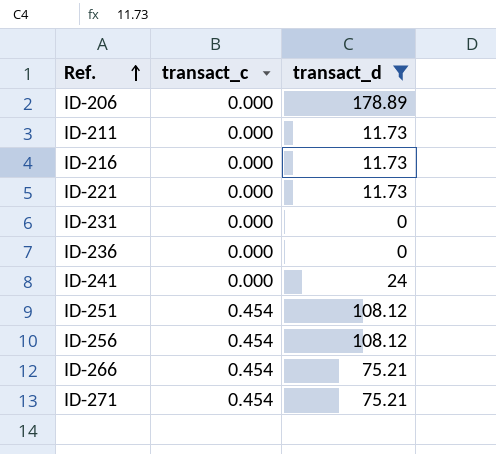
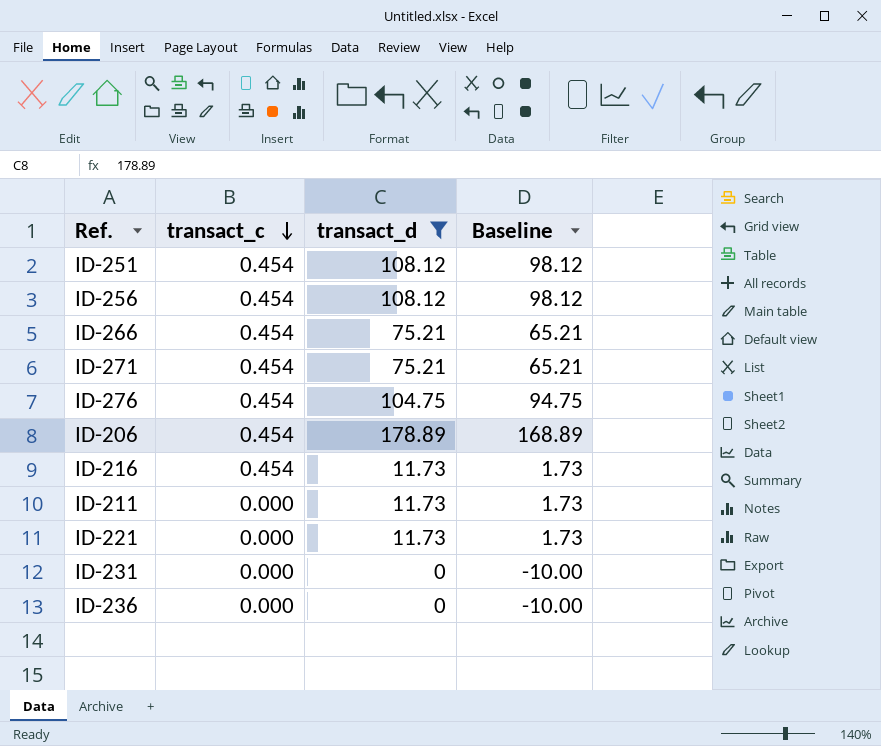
row order: Ref. ascending -> transact_c descending
column Baseline | formula: none -> [transact_d] - 10
row ID-241: 0.000 | 24 -> none
row ID-276: none -> 0.454 | 104.75 | 94.75
ID-206 | transact_c: 0.000 -> 0.454
ID-216 | transact_c: 0.000 -> 0.454

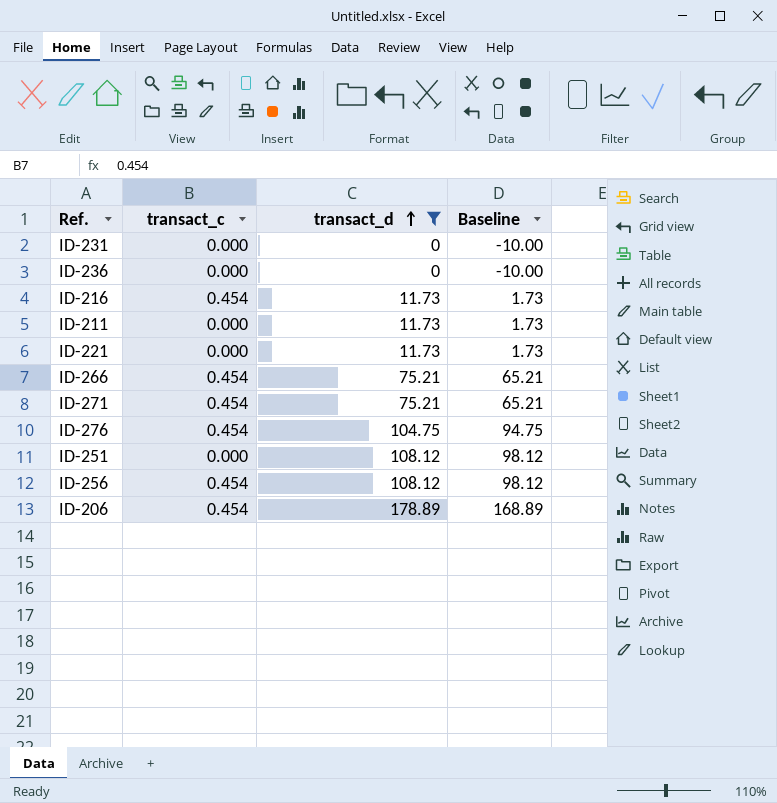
row order: transact_c descending -> transact_d ascending
ID-251 | transact_c: 0.454 -> 0.000

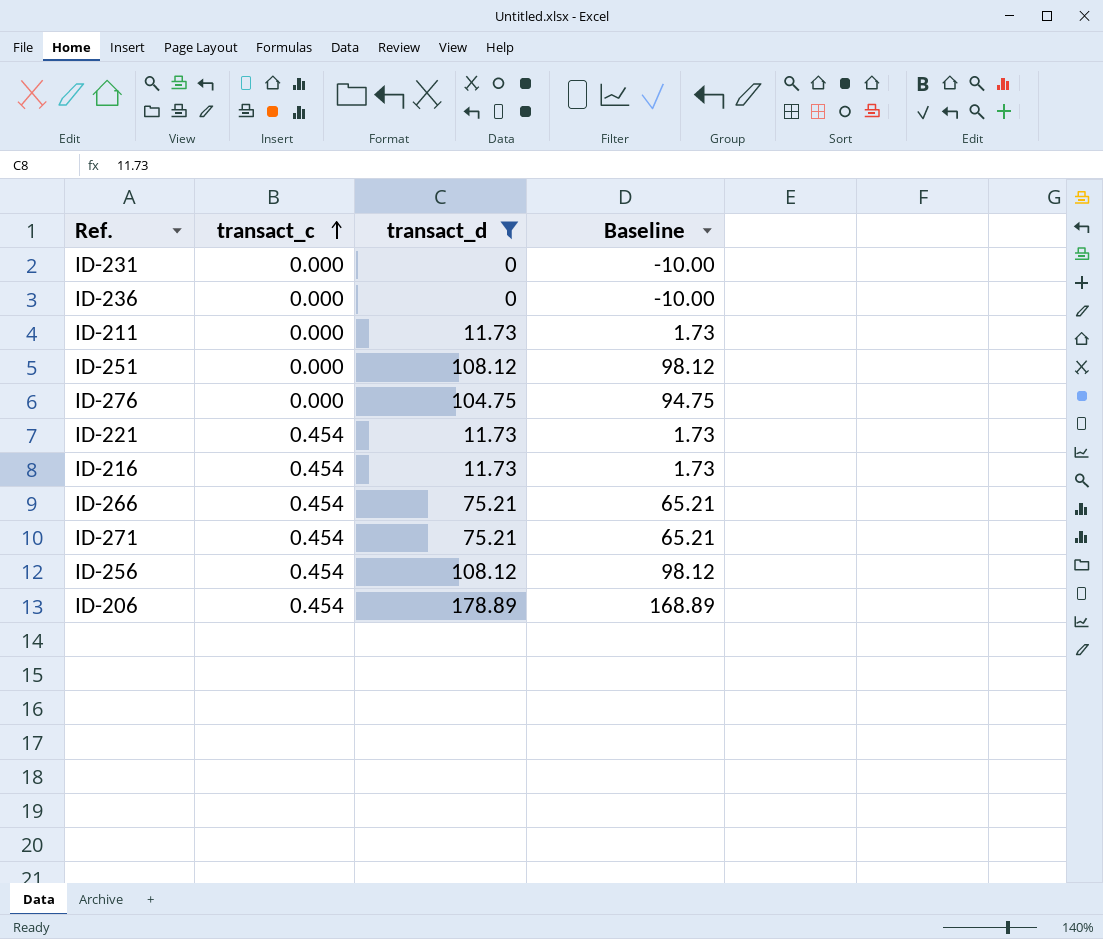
row order: transact_d ascending -> transact_c ascending
ID-276 | transact_c: 0.454 -> 0.000
ID-221 | transact_c: 0.000 -> 0.454

